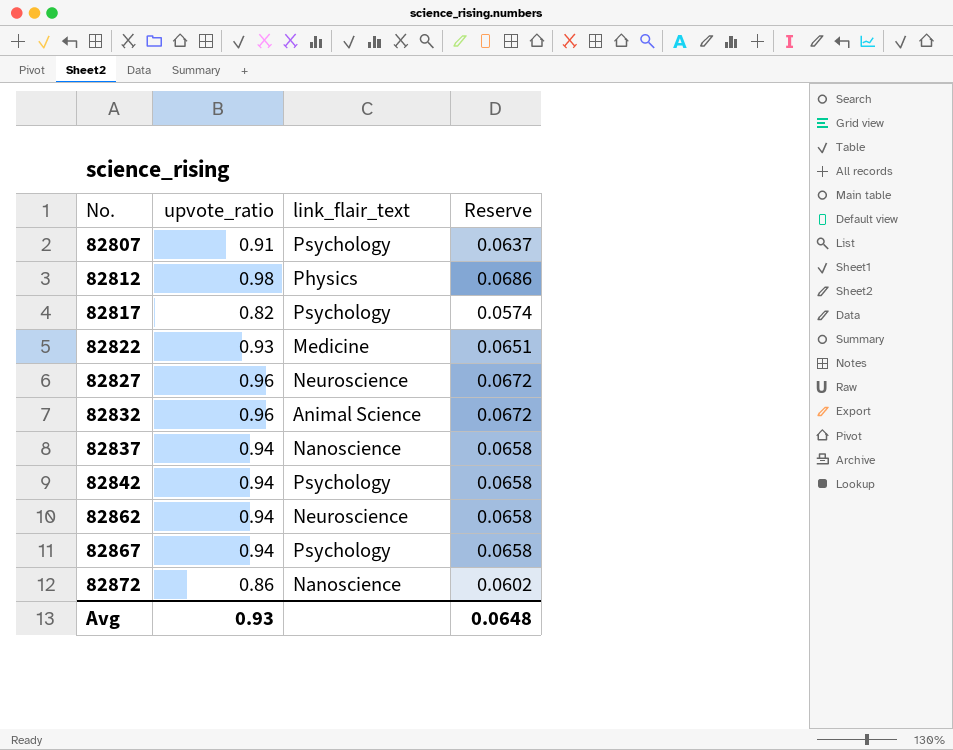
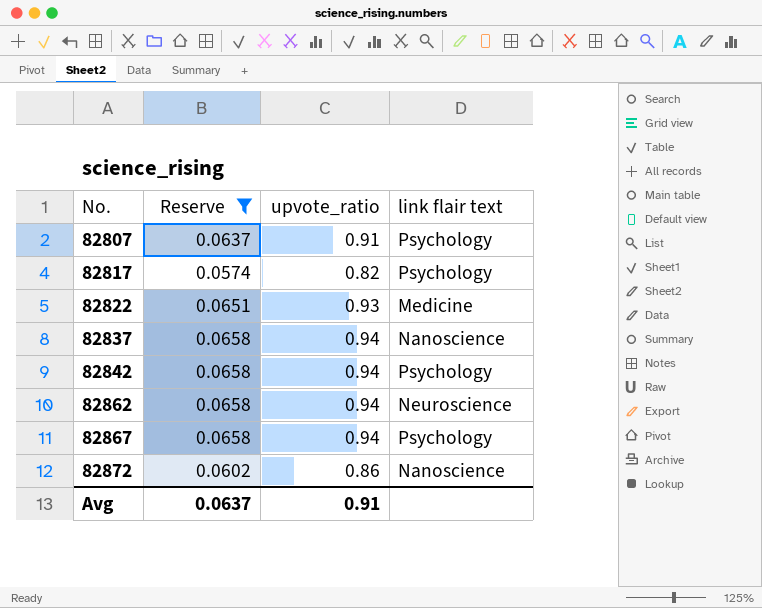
filter: none -> Reserve <= 0.0658
column Reserve | position: 4 -> 2
column name: link_flair_text -> link flair text
Avg | Reserve: 0.0648 -> 0.0637
Avg | upvote_ratio: 0.93 -> 0.91

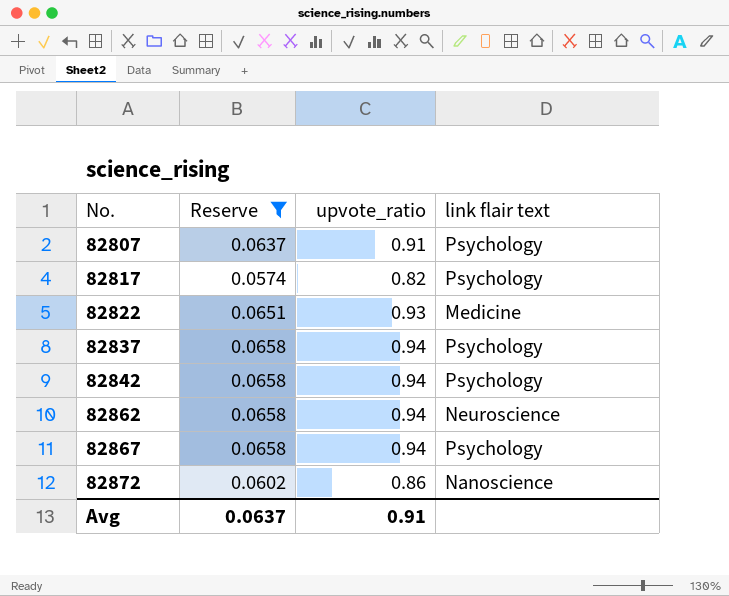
82837 | link flair text: Nanoscience -> Psychology

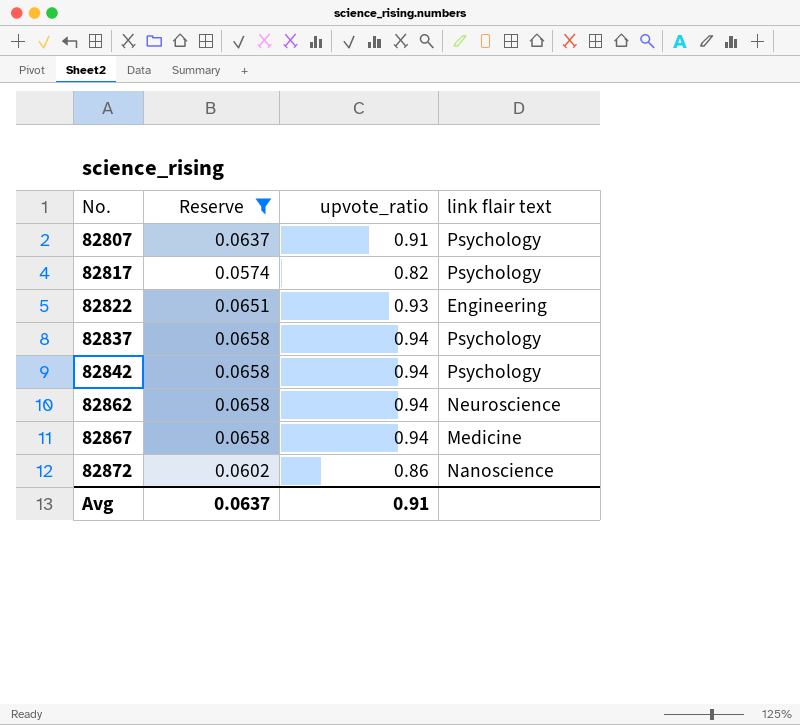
82822 | link flair text: Medicine -> Engineering
82867 | link flair text: Psychology -> Medicine

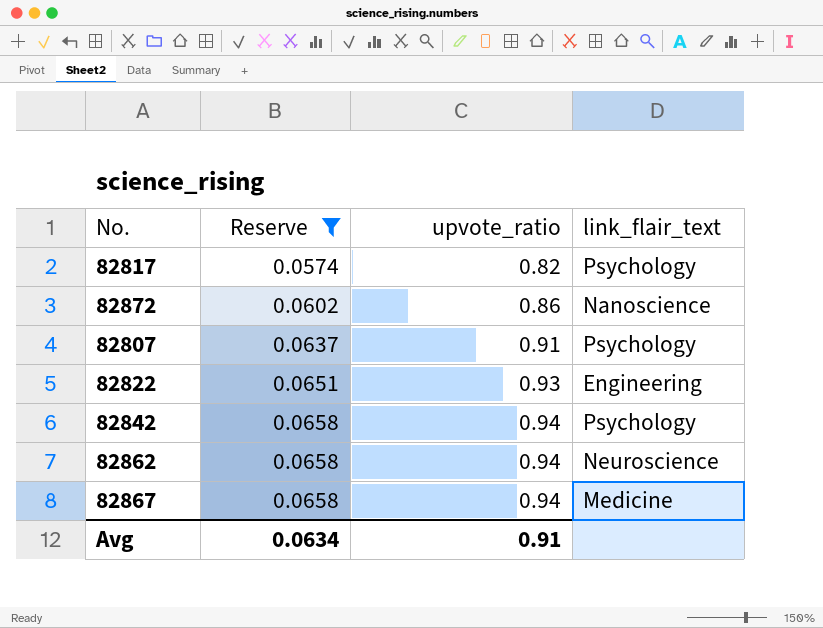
row order: No. ascending -> Reserve ascending
column name: link flair text -> link_flair_text
row 82837: 0.0658 | 0.94 | Psychology -> none
Avg | Reserve: 0.0637 -> 0.0634

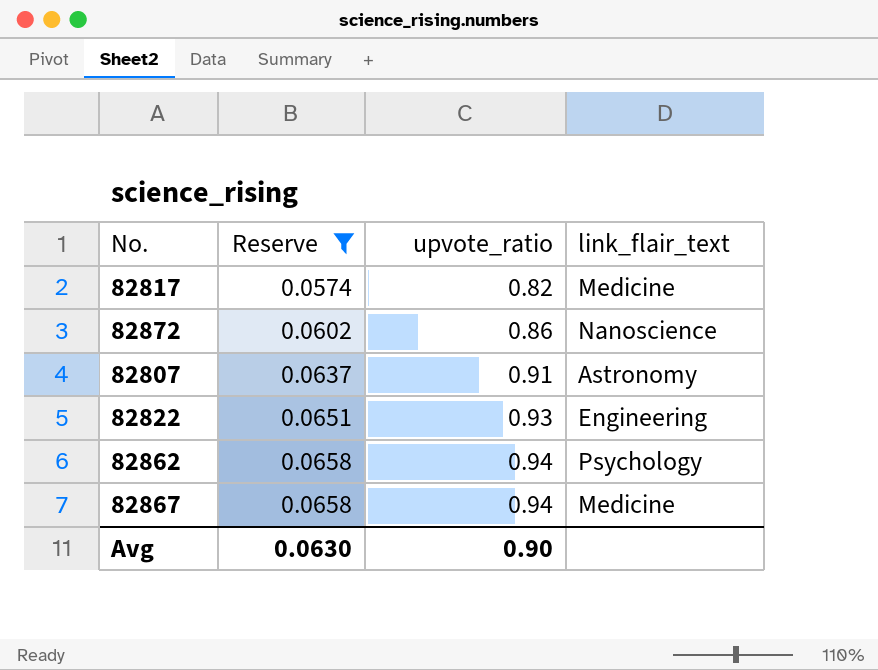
row 82842: 0.0658 | 0.94 | Psychology -> none
82817 | link_flair_text: Psychology -> Medicine
82807 | link_flair_text: Psychology -> Astronomy
82862 | link_flair_text: Neuroscience -> Psychology
Avg | Reserve: 0.0634 -> 0.0630
Avg | upvote_ratio: 0.91 -> 0.90

